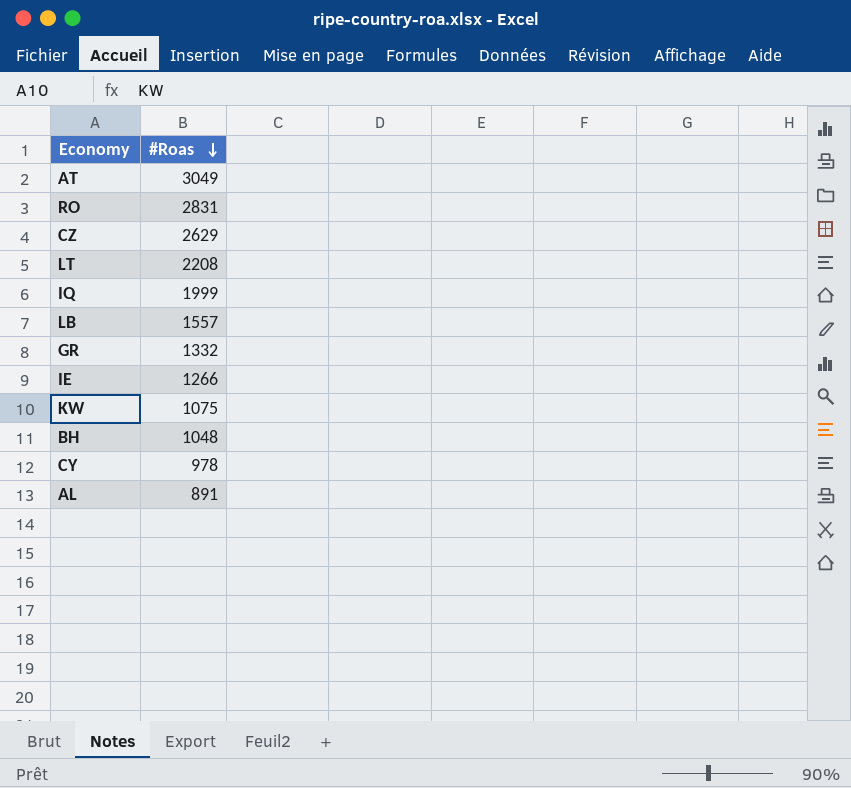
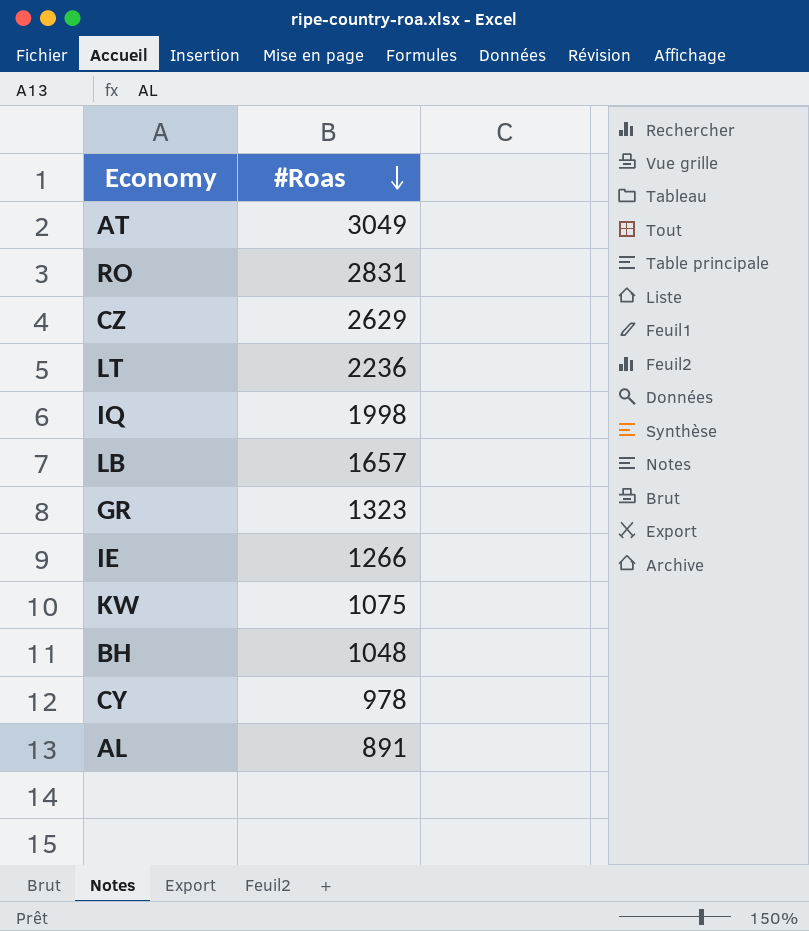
LT | #Roas: 2208 -> 2236
IQ | #Roas: 1999 -> 1998
LB | #Roas: 1557 -> 1657
GR | #Roas: 1332 -> 1323

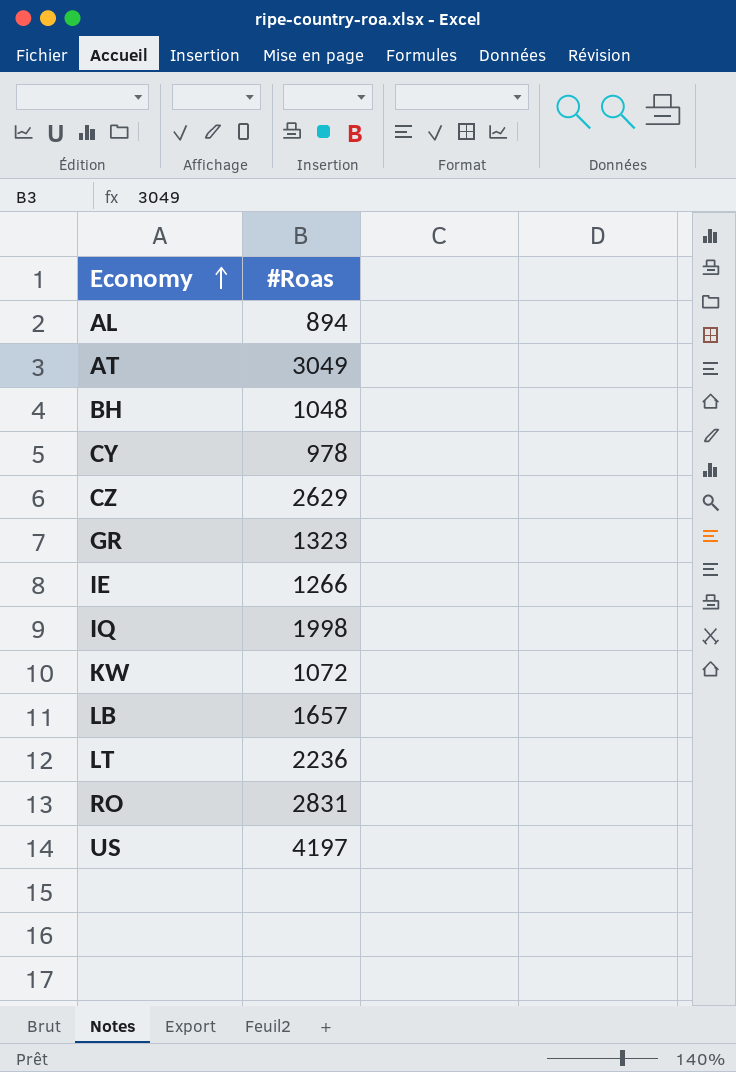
row order: #Roas descending -> Economy ascending
AL | #Roas: 891 -> 894
KW | #Roas: 1075 -> 1072
row US: none -> 4197

